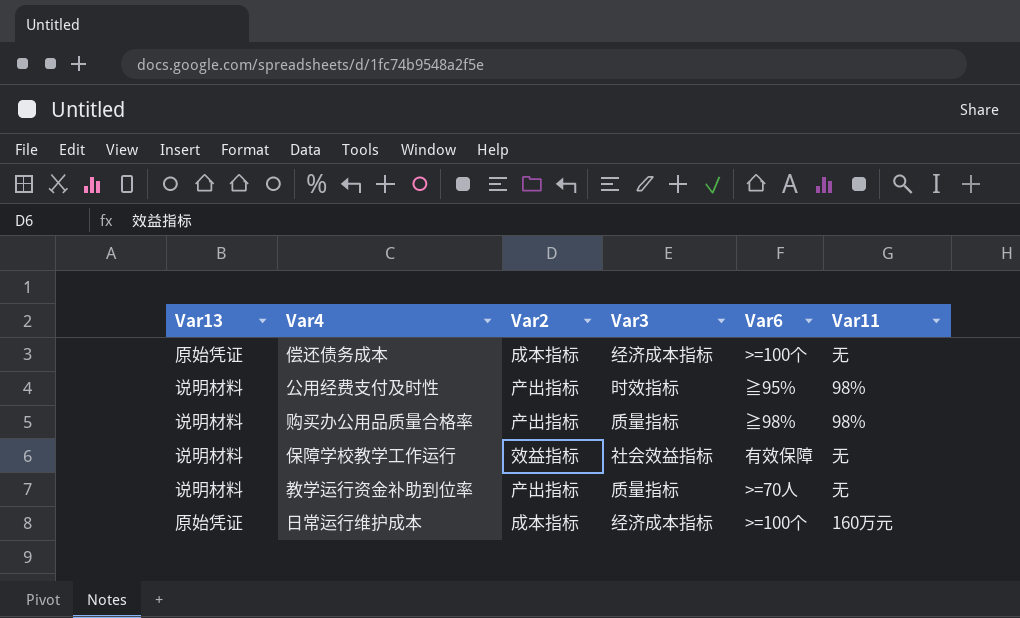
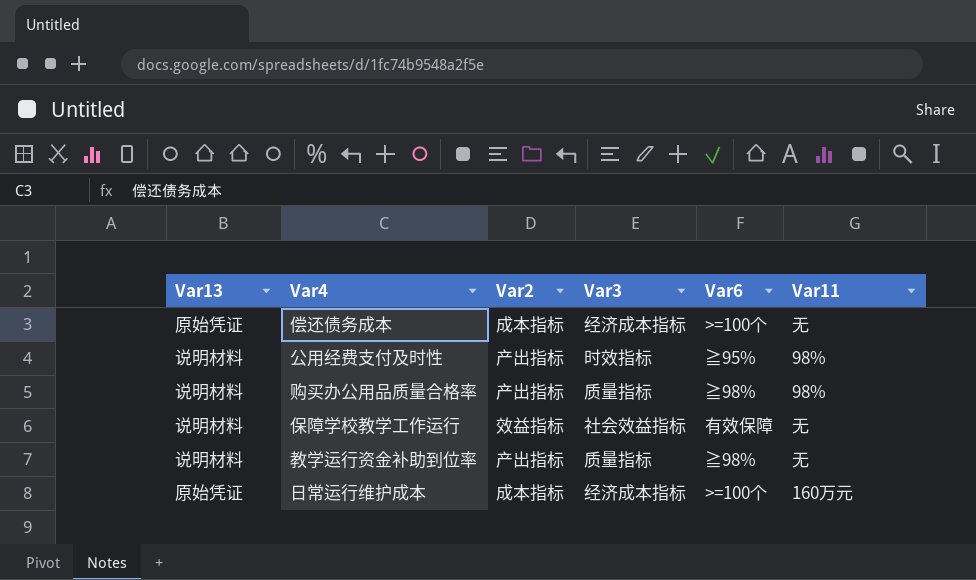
教学运行资金补助到位率 | Var6: >=70人 -> ≧98%

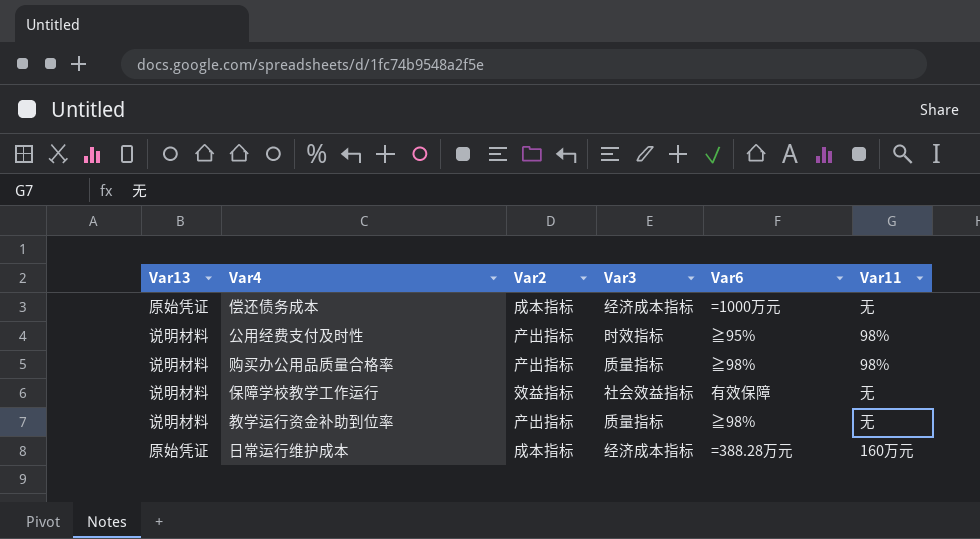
偿还债务成本 | Var6: >=100个 -> =1000万元
日常运行维护成本 | Var6: >=100个 -> =388.28万元

